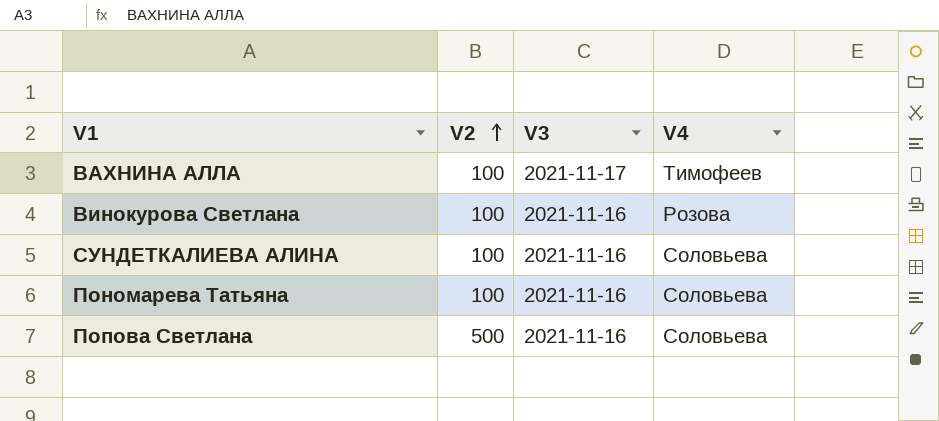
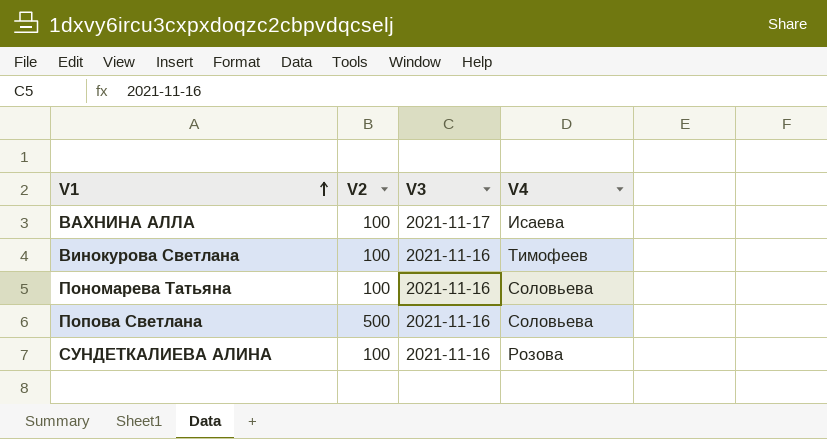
row order: V2 ascending -> V1 ascending
ВАХНИНА АЛЛА | V4: Тимофеев -> Исаева
Винокурова Светлана | V4: Розова -> Тимофеев
СУНДЕТКАЛИЕВА АЛИНА | V4: Соловьева -> Розова

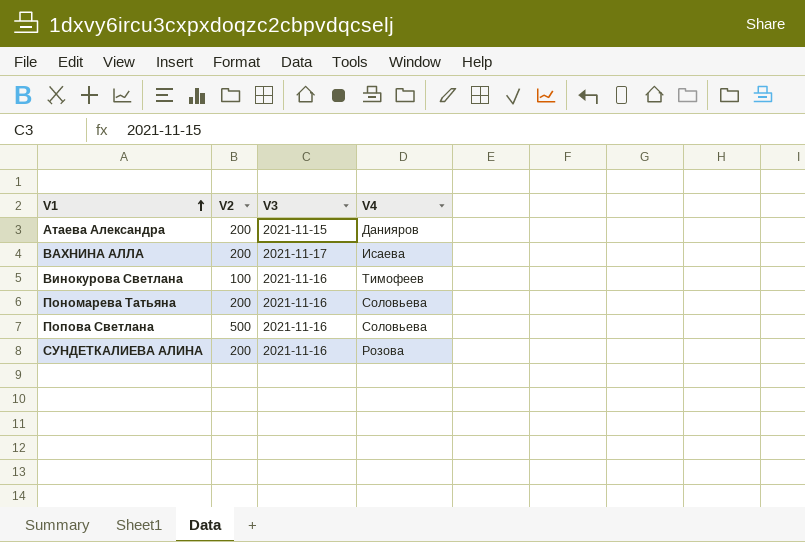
row Атаева Александра: none -> 200 | 2021-11-15 | Данияров
ВАХНИНА АЛЛА | V2: 100 -> 200
Пономарева Татьяна | V2: 100 -> 200
СУНДЕТКАЛИЕВА АЛИНА | V2: 100 -> 200

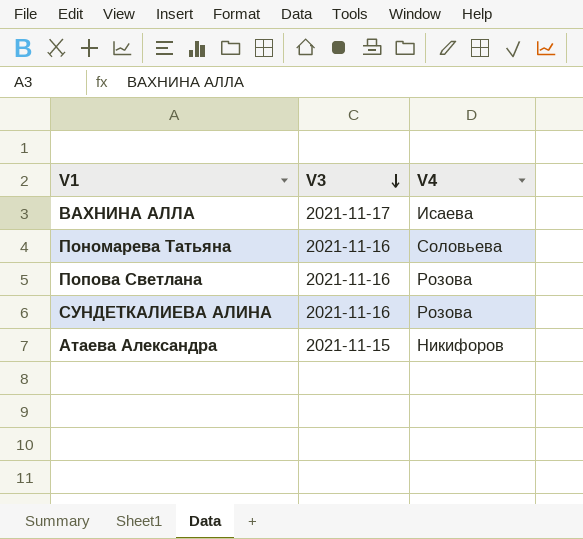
row order: V1 ascending -> V3 descending
column V2 | position: 2 -> none
row Винокурова Светлана: 100 | 2021-11-16 | Тимофеев -> none
Попова Светлана | V4: Соловьева -> Розова
Атаева Александра | V4: Данияров -> Никифоров

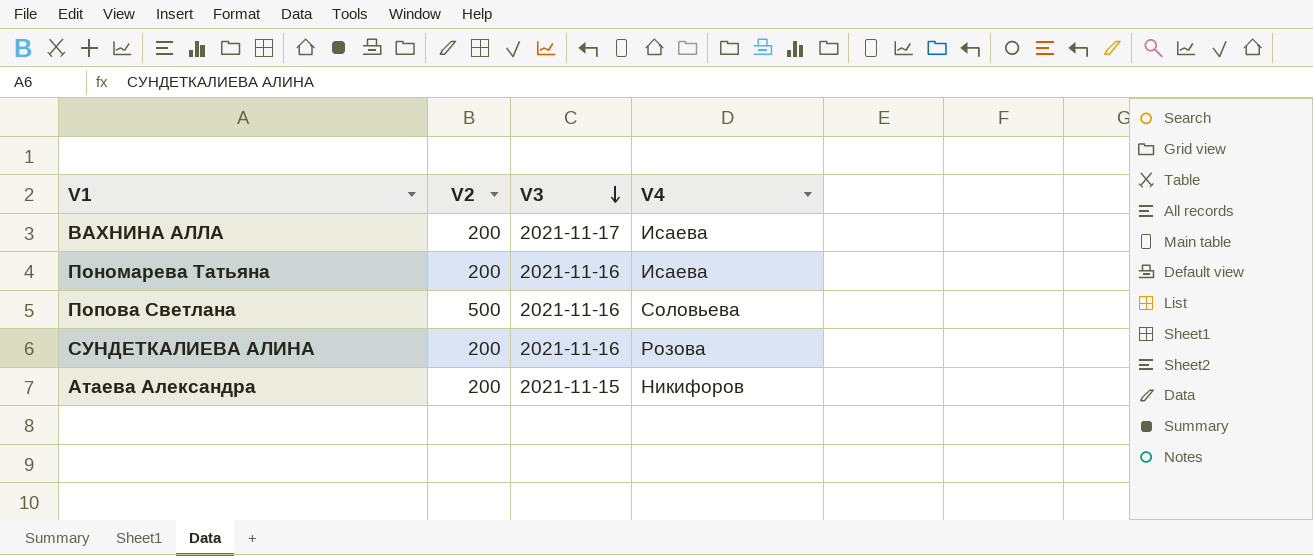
column V2 | position: none -> 2
Пономарева Татьяна | V4: Соловьева -> Исаева
Попова Светлана | V4: Розова -> Соловьева

